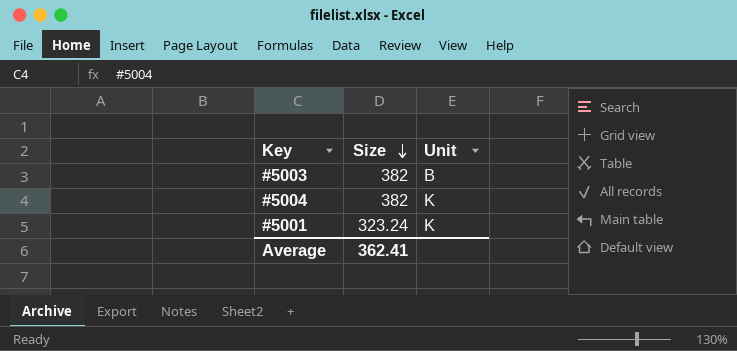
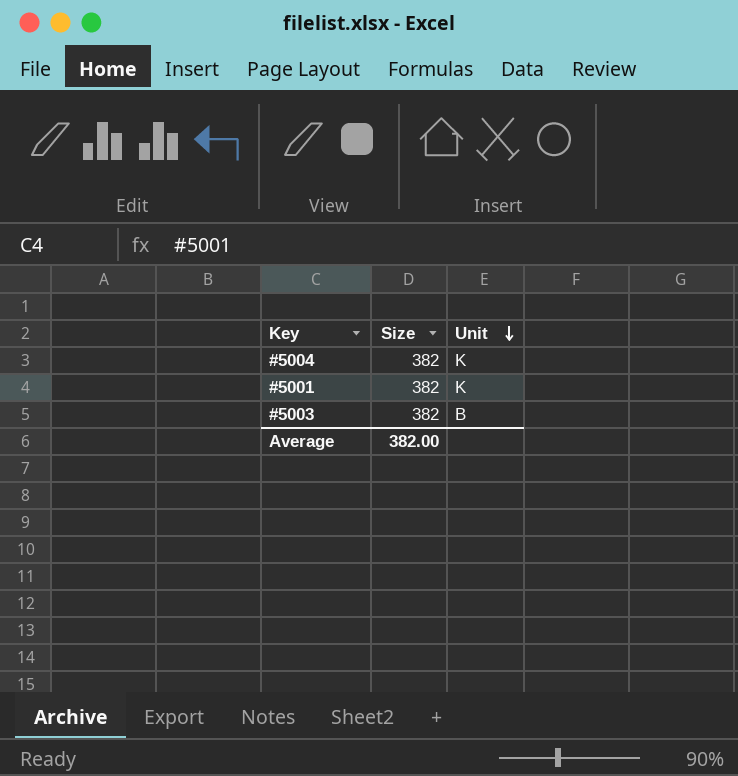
row order: Size descending -> Unit descending
#5001 | Size: 323.24 -> 382
Average | Size: 362.41 -> 382.00

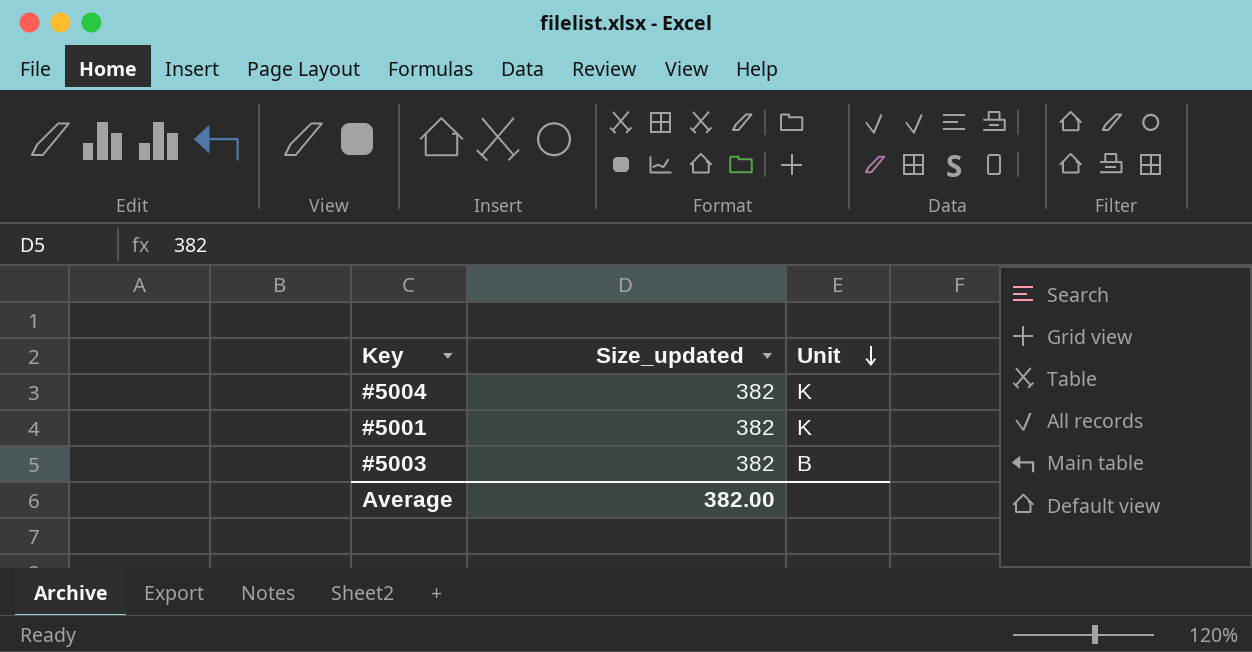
column name: Size -> Size_updated

